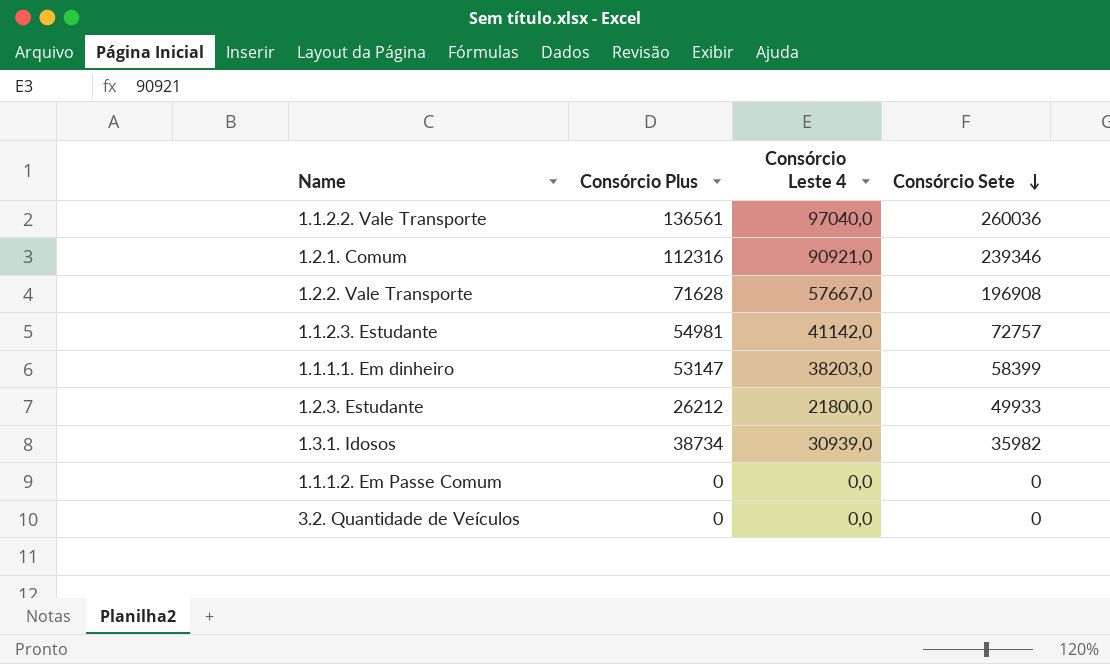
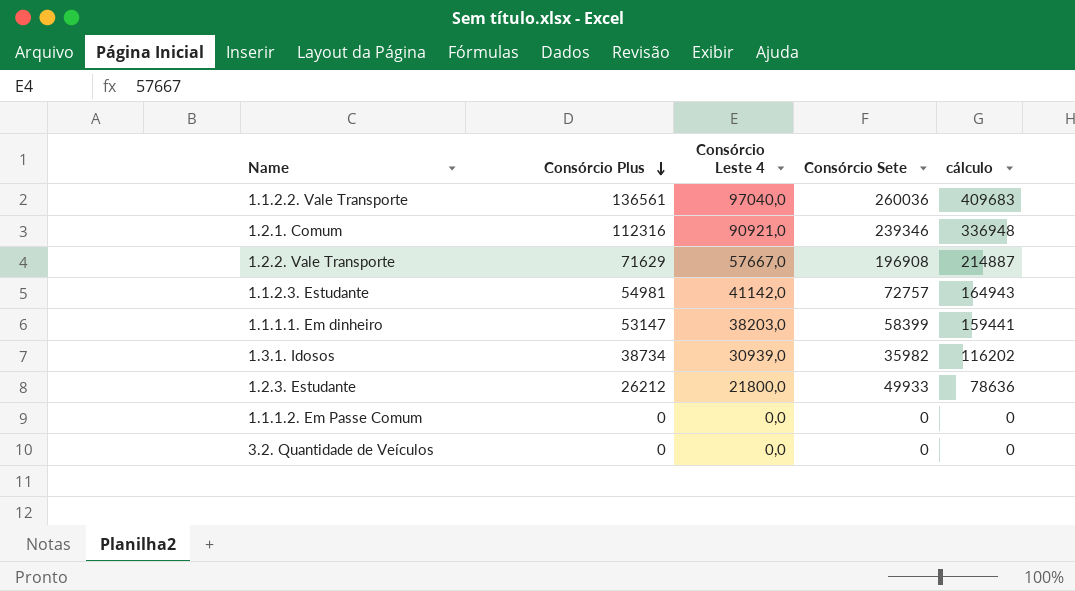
row order: Consórcio Sete descending -> Consórcio Plus descending
column cálculo | formula: none -> [Consórcio Plus] * 3
1.2.2. Vale Transporte | Consórcio Plus: 71628 -> 71629

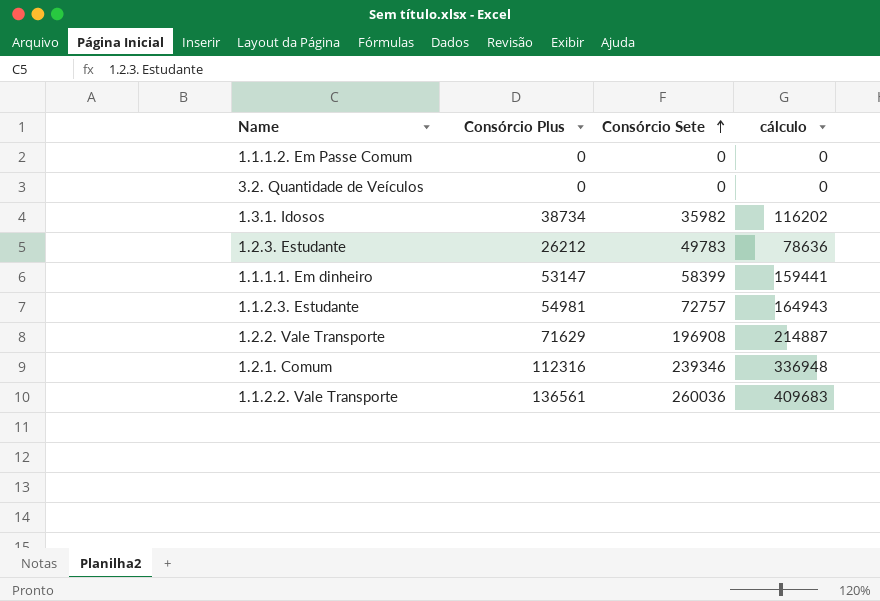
row order: Consórcio Plus descending -> Consórcio Sete ascending
column Consórcio Leste 4 | position: 3 -> none
1.2.3. Estudante | Consórcio Sete: 49933 -> 49783

